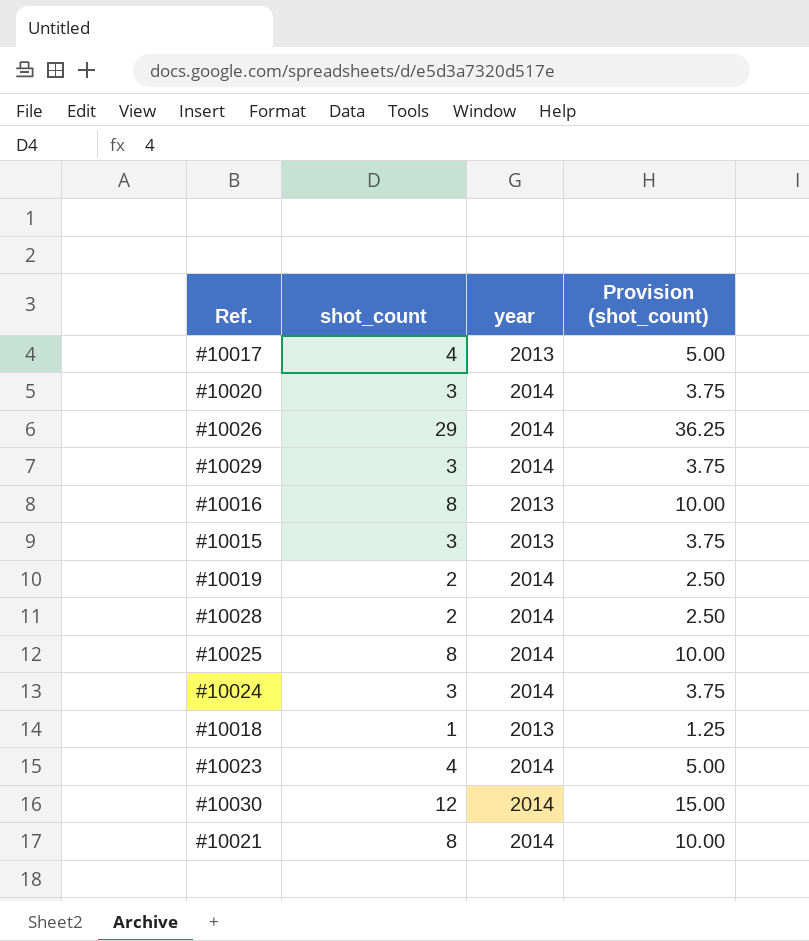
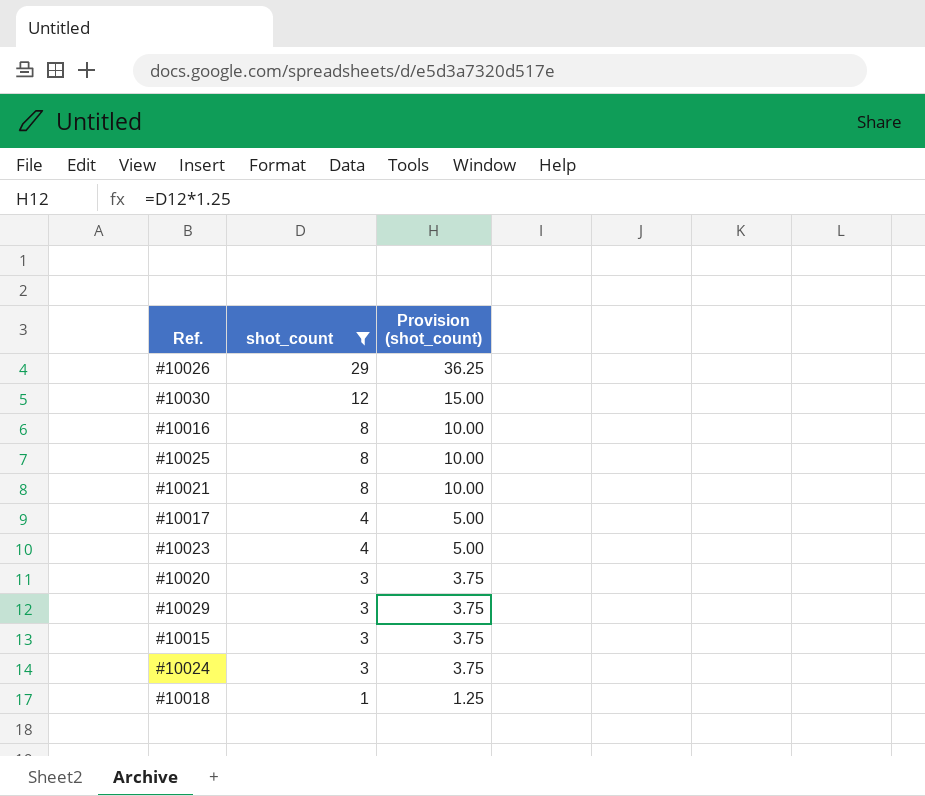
filter: none -> shot_count != 2
row order: none -> shot_count descending
column year | position: 3 -> none

